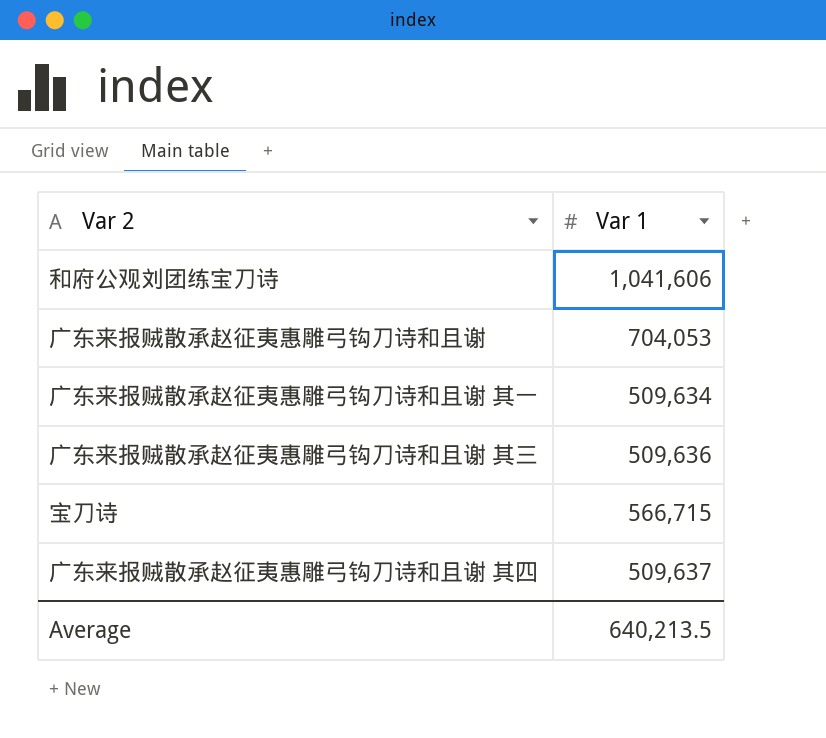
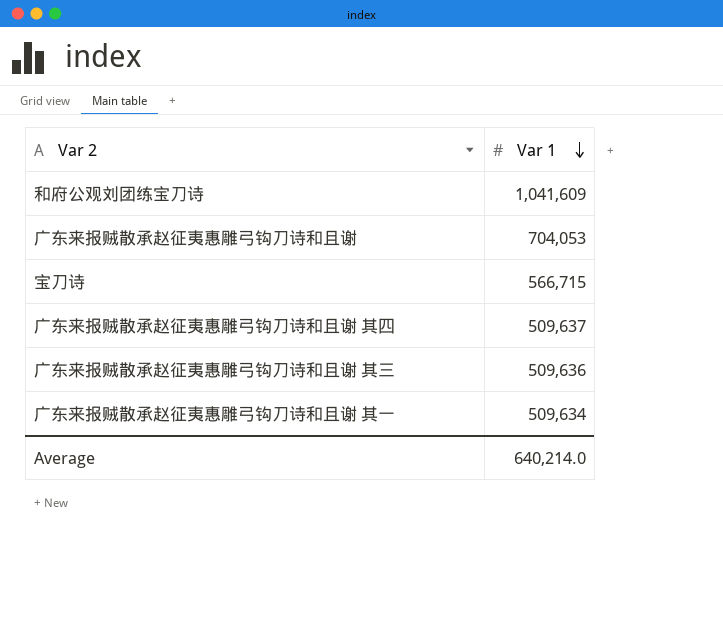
row order: none -> Var 1 descending
和府公观刘团练宝刀诗 | Var 1: 1,041,606 -> 1,041,609
Average | Var 1: 640,213.5 -> 640,214.0

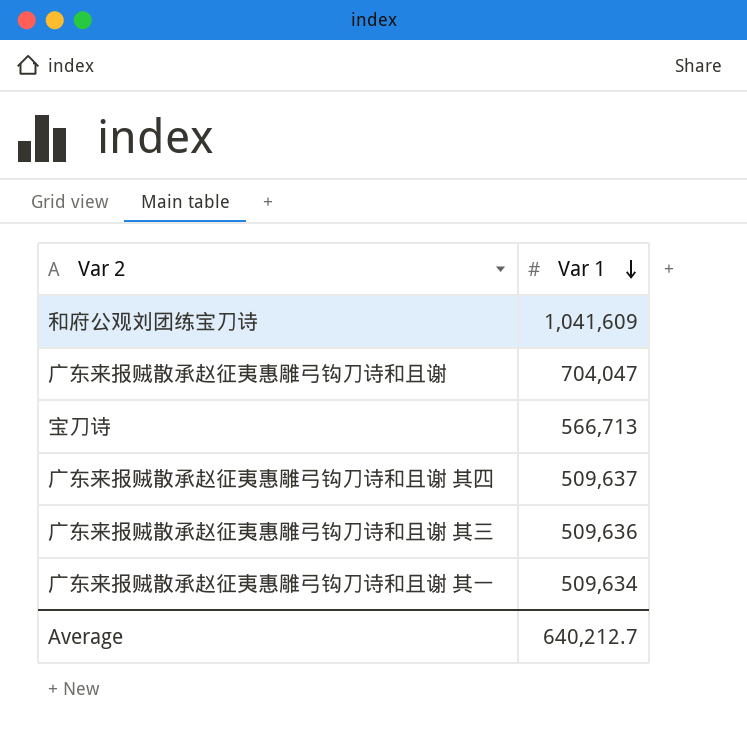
广东来报贼散承赵征夷惠雕弓钩刀诗和且谢 | Var 1: 704,053 -> 704,047
宝刀诗 | Var 1: 566,715 -> 566,713
Average | Var 1: 640,214.0 -> 640,212.7

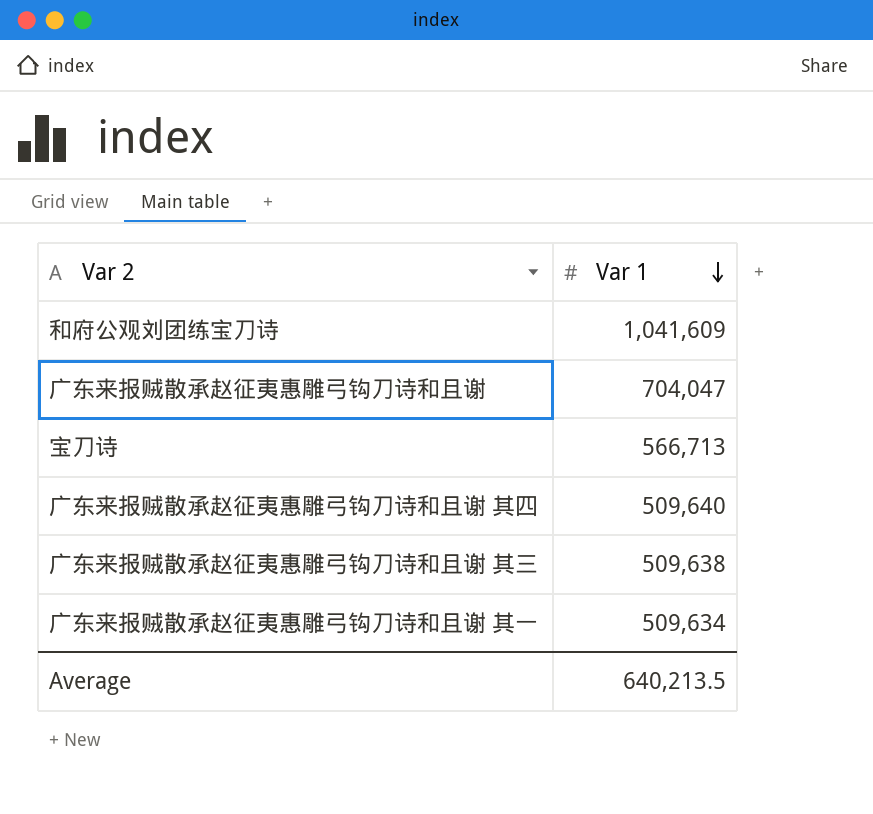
广东来报贼散承赵征夷惠雕弓钩刀诗和且谢 其四 | Var 1: 509,637 -> 509,640
广东来报贼散承赵征夷惠雕弓钩刀诗和且谢 其三 | Var 1: 509,636 -> 509,638
Average | Var 1: 640,212.7 -> 640,213.5

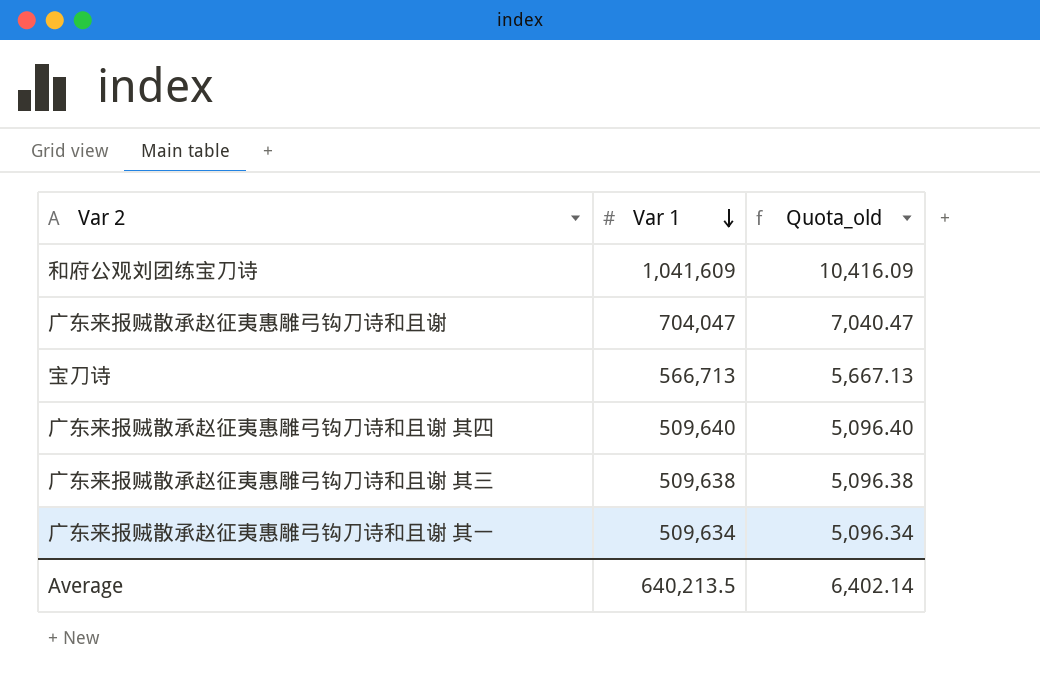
column Quota_old | formula: none -> [Var 1] * 0.01

